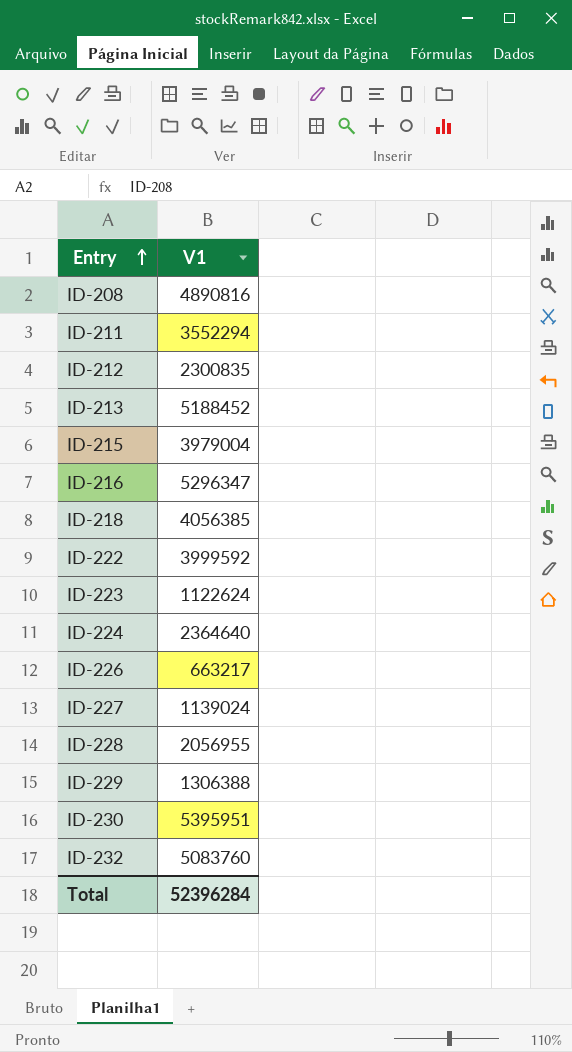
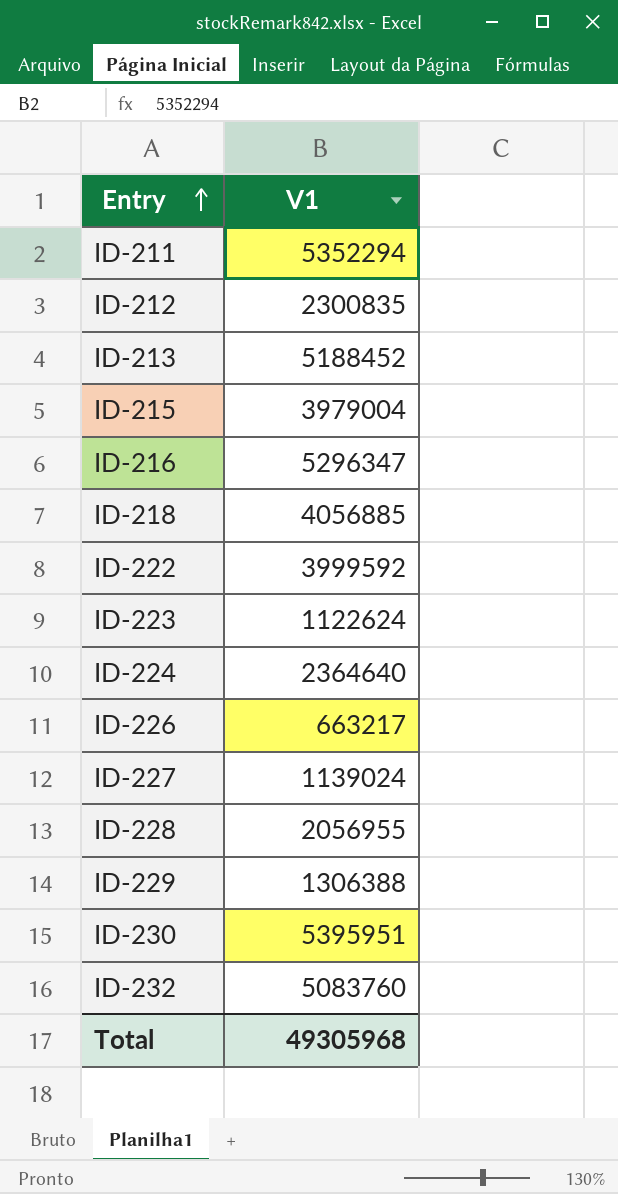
row ID-208: 4890816 -> none
ID-211 | V1: 3552294 -> 5352294
ID-218 | V1: 4056385 -> 4056885
Total | V1: 52396284 -> 49305968

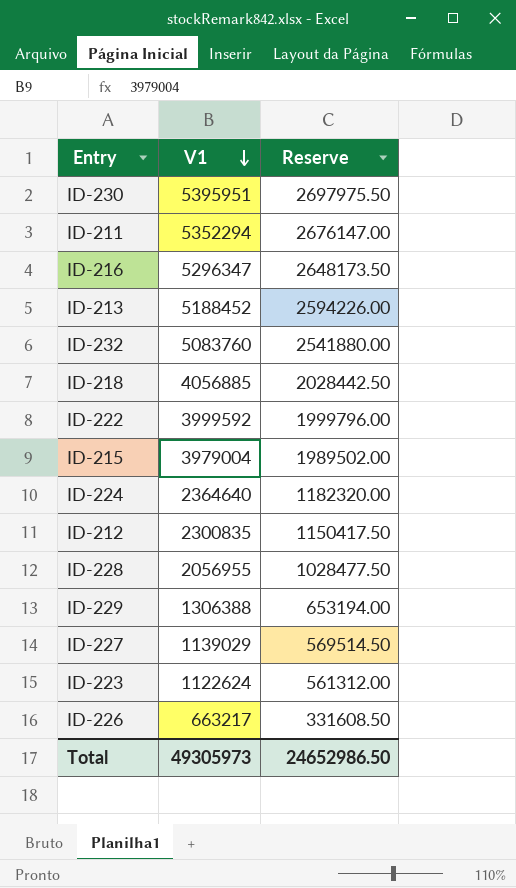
row order: Entry ascending -> V1 descending
column Reserve | formula: none -> [V1] * 0.5
ID-227 | V1: 1139024 -> 1139029
Total | V1: 49305968 -> 49305973

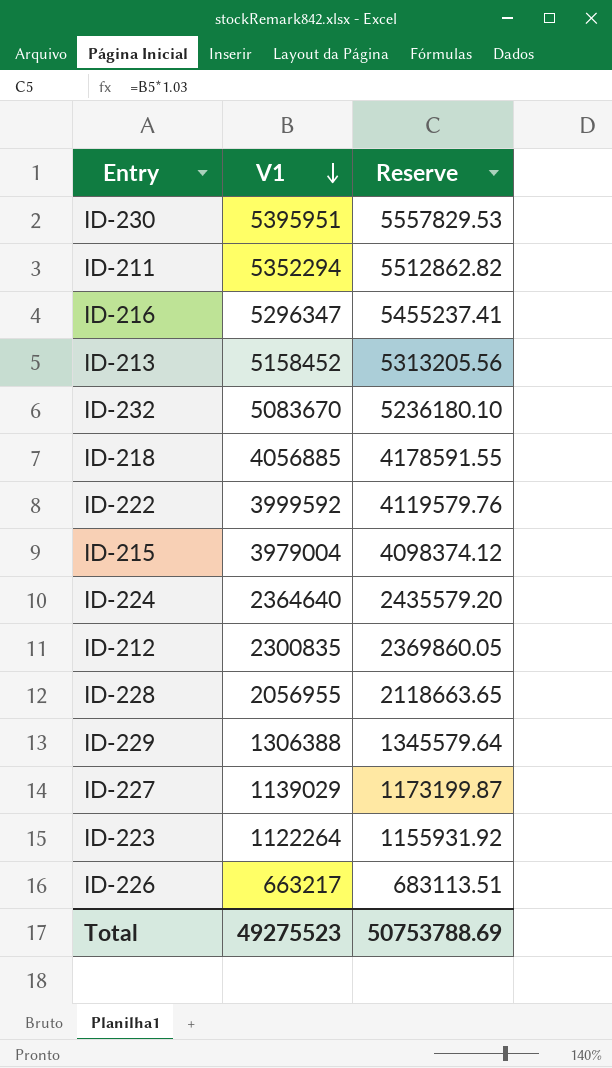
column Reserve | formula: [V1] * 0.5 -> [V1] * 1.03
ID-213 | V1: 5188452 -> 5158452
ID-232 | V1: 5083760 -> 5083670
ID-223 | V1: 1122624 -> 1122264
Total | V1: 49305973 -> 49275523
Total | Reserve: 24652986.50 -> 50753788.69

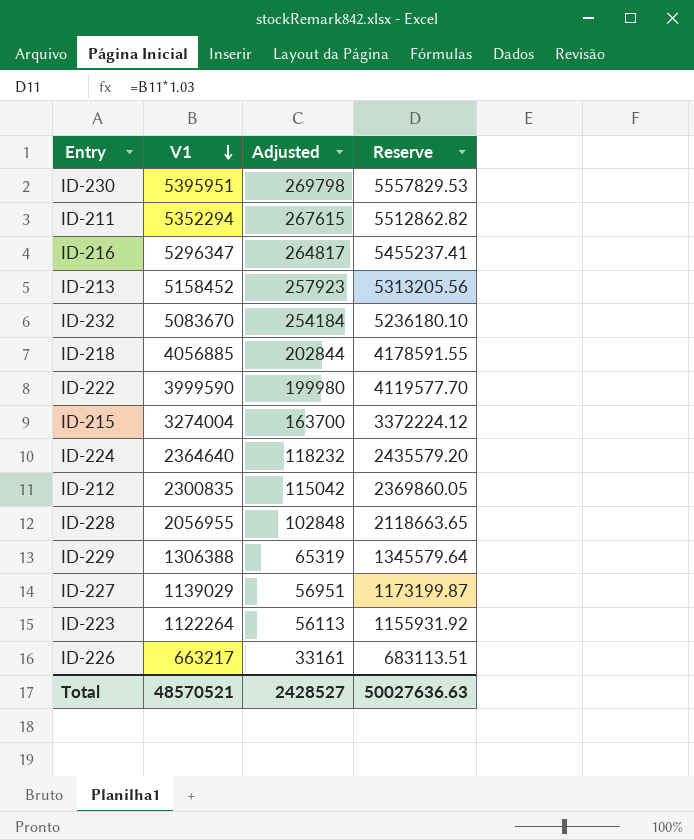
column Adjusted | formula: none -> [V1] * 0.05
ID-222 | V1: 3999592 -> 3999590
ID-222 | Reserve: 4119579.76 -> 4119577.70
ID-215 | V1: 3979004 -> 3274004
ID-215 | Reserve: 4098374.12 -> 3372224.12
Total | V1: 49275523 -> 48570521
Total | Reserve: 50753788.69 -> 50027636.63

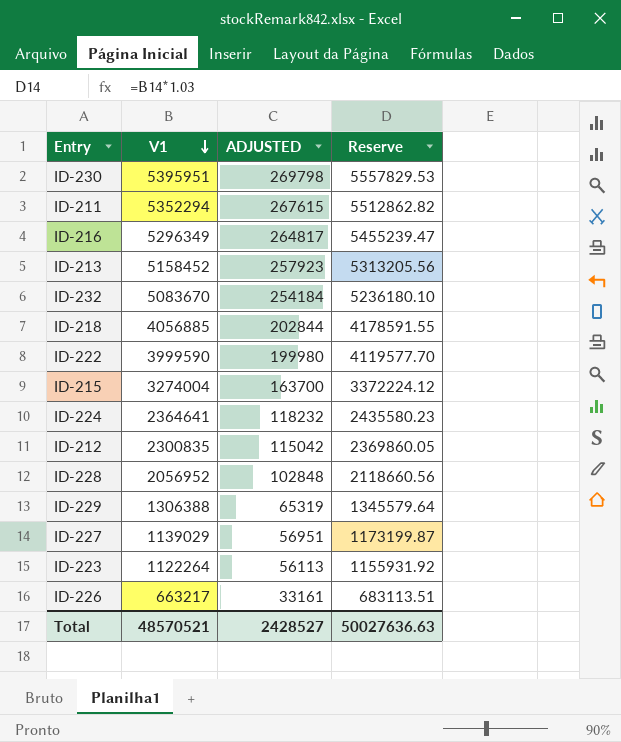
column name: Adjusted -> ADJUSTED
ID-216 | V1: 5296347 -> 5296349
ID-216 | Reserve: 5455237.41 -> 5455239.47
ID-224 | V1: 2364640 -> 2364641
ID-224 | Reserve: 2435579.20 -> 2435580.23
ID-228 | V1: 2056955 -> 2056952
ID-228 | Reserve: 2118663.65 -> 2118660.56

